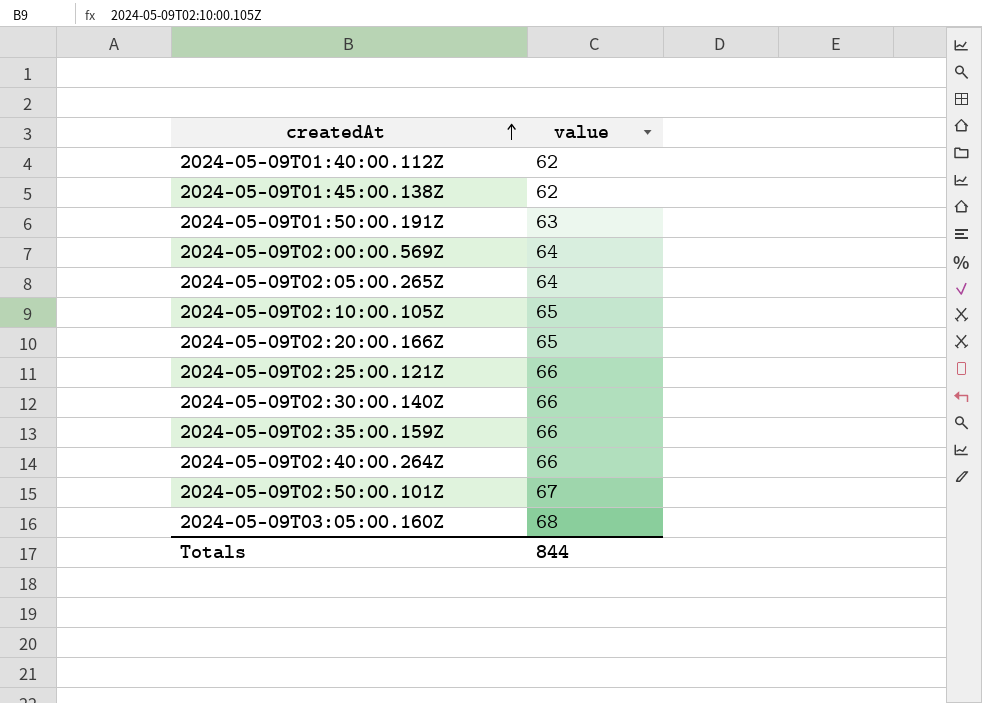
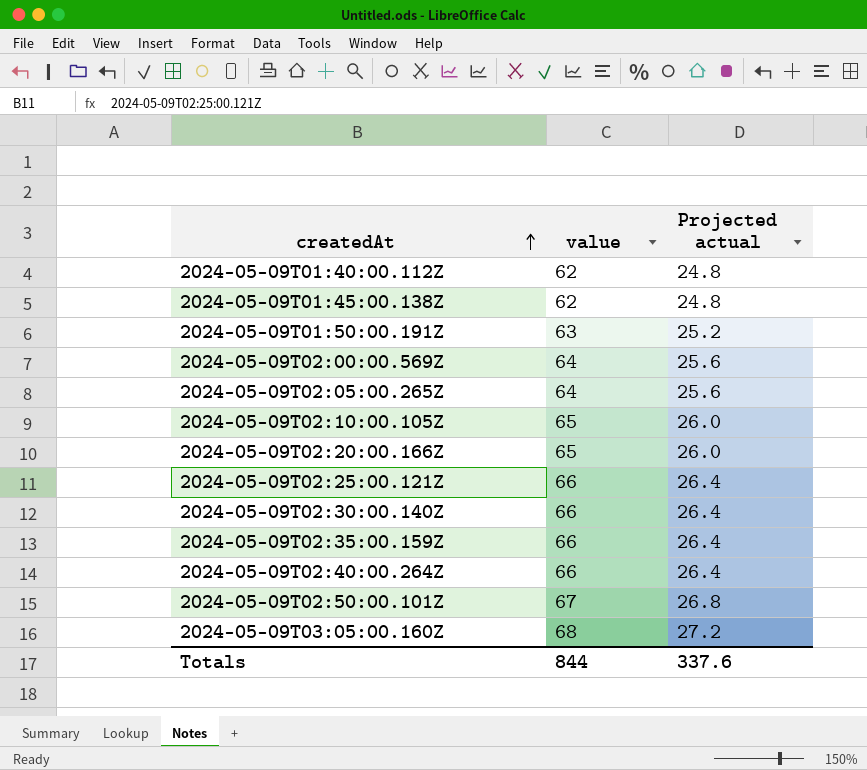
column Projected actual | formula: none -> [value] * 0.4

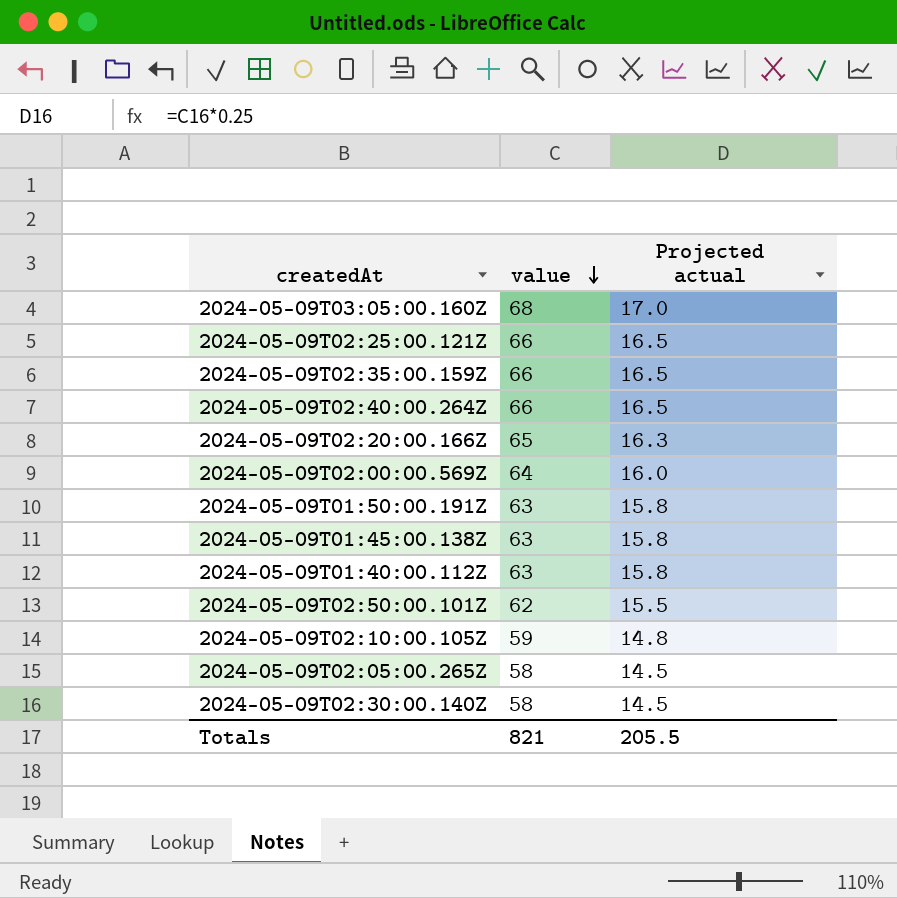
row order: createdAt ascending -> value descending
column Projected actual | formula: [value] * 0.4 -> [value] * 0.25
2024-05-09T01:45:00.138Z | value: 62 -> 63
2024-05-09T01:40:00.112Z | value: 62 -> 63
2024-05-09T02:50:00.101Z | value: 67 -> 62
2024-05-09T02:10:00.105Z | value: 65 -> 59
2024-05-09T02:05:00.265Z | value: 64 -> 58
2024-05-09T02:30:00.140Z | value: 66 -> 58
Totals | value: 844 -> 821
Totals | Projected actual: 337.6 -> 205.5

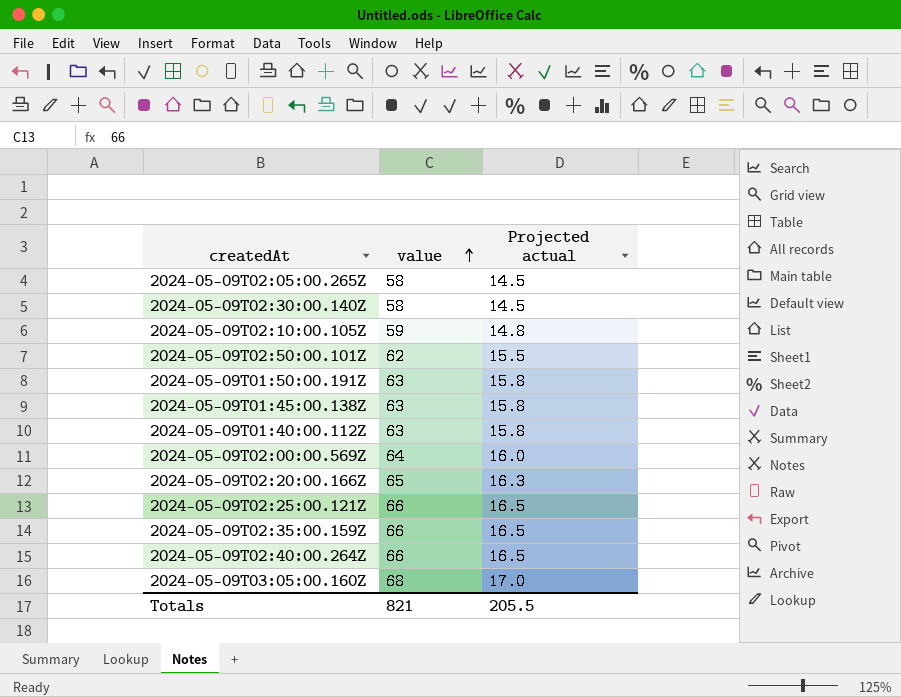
row order: value descending -> value ascending

